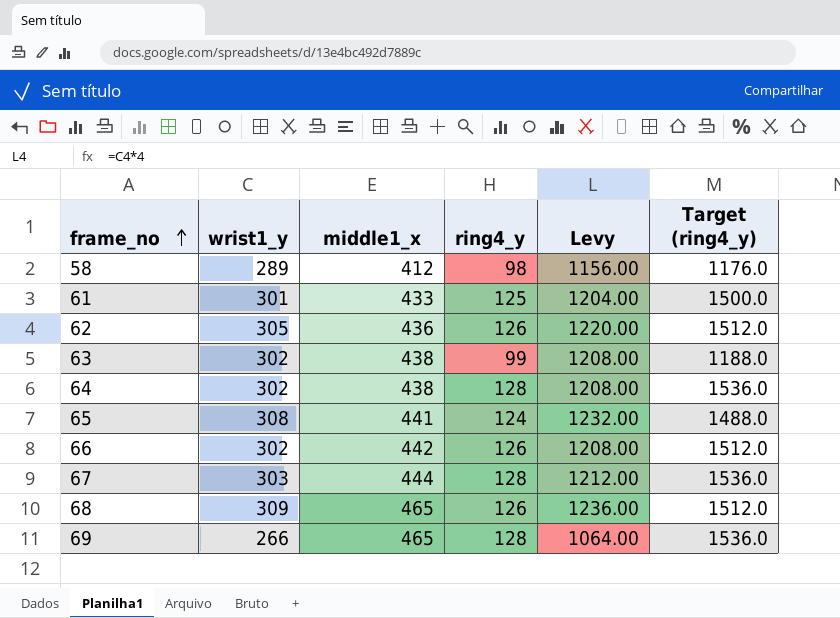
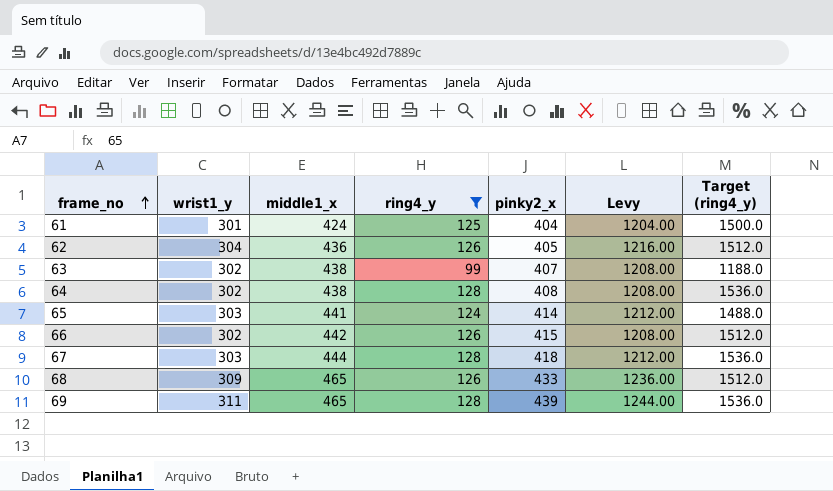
filter: none -> ring4_y != 98
column pinky2_x | position: none -> 5
61 | middle1_x: 433 -> 424
62 | wrist1_y: 305 -> 304
62 | Levy: 1220.00 -> 1216.00
65 | wrist1_y: 308 -> 303
65 | Levy: 1232.00 -> 1212.00
69 | wrist1_y: 266 -> 311
69 | Levy: 1064.00 -> 1244.00

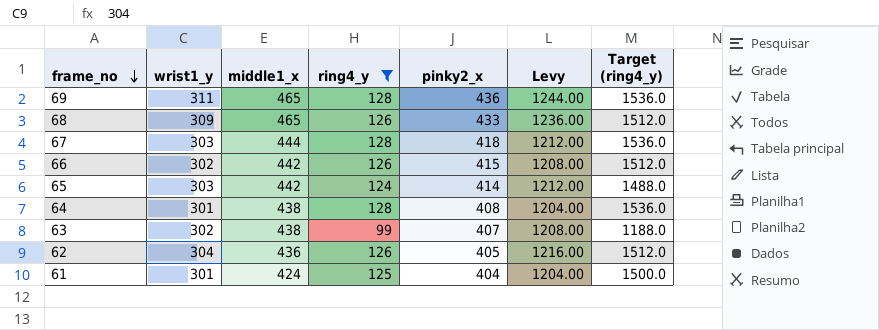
row order: frame_no ascending -> frame_no descending
69 | pinky2_x: 439 -> 436
65 | middle1_x: 441 -> 442
64 | wrist1_y: 302 -> 301
64 | Levy: 1208.00 -> 1204.00

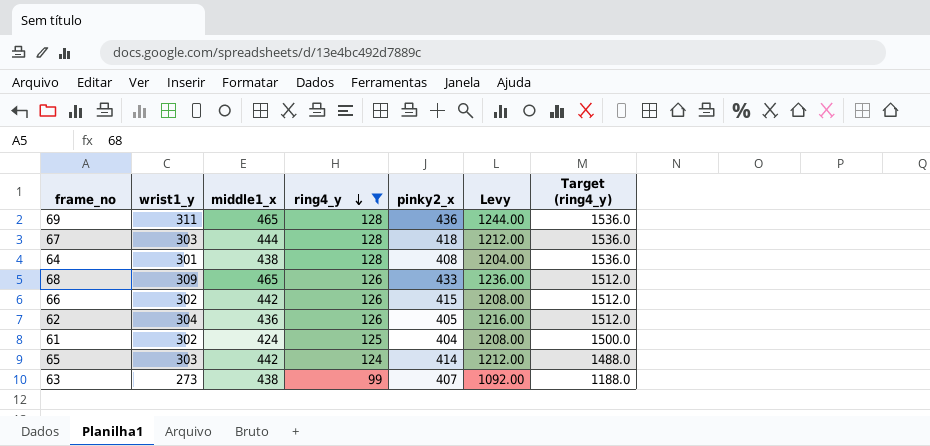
row order: frame_no descending -> ring4_y descending
61 | wrist1_y: 301 -> 302
61 | Levy: 1204.00 -> 1208.00
63 | wrist1_y: 302 -> 273
63 | Levy: 1208.00 -> 1092.00

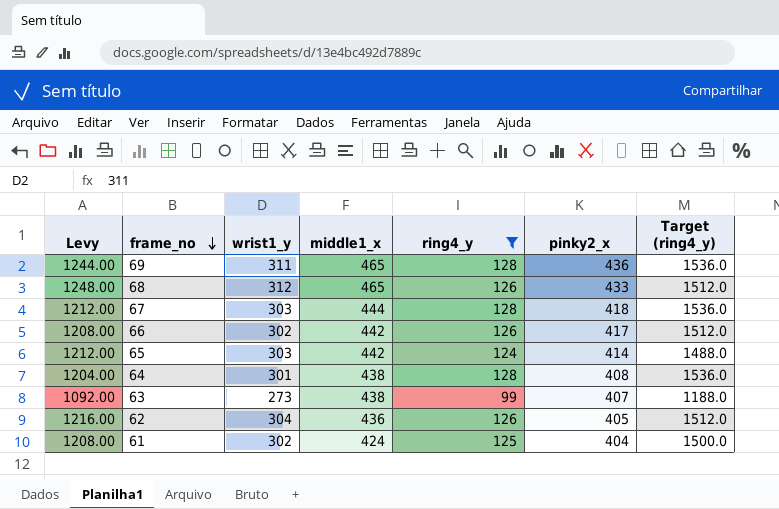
row order: ring4_y descending -> frame_no descending
column Levy | position: 6 -> 1
68 | Levy: 1236.00 -> 1248.00
68 | wrist1_y: 309 -> 312
66 | pinky2_x: 415 -> 417

